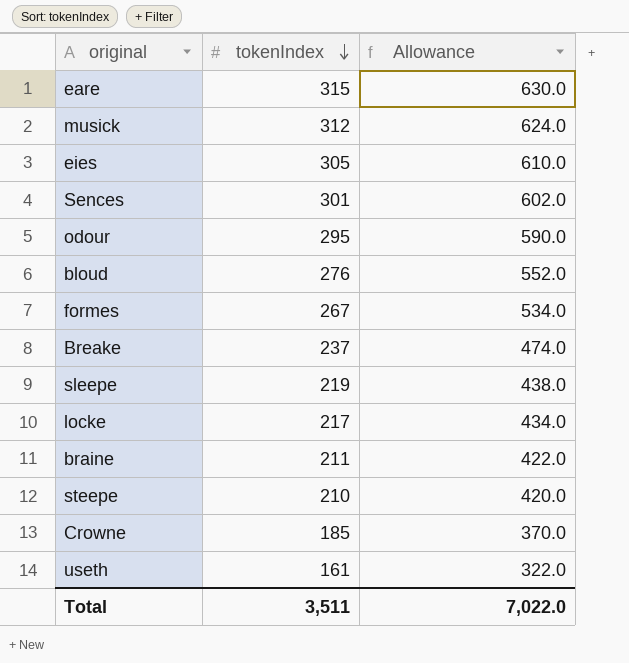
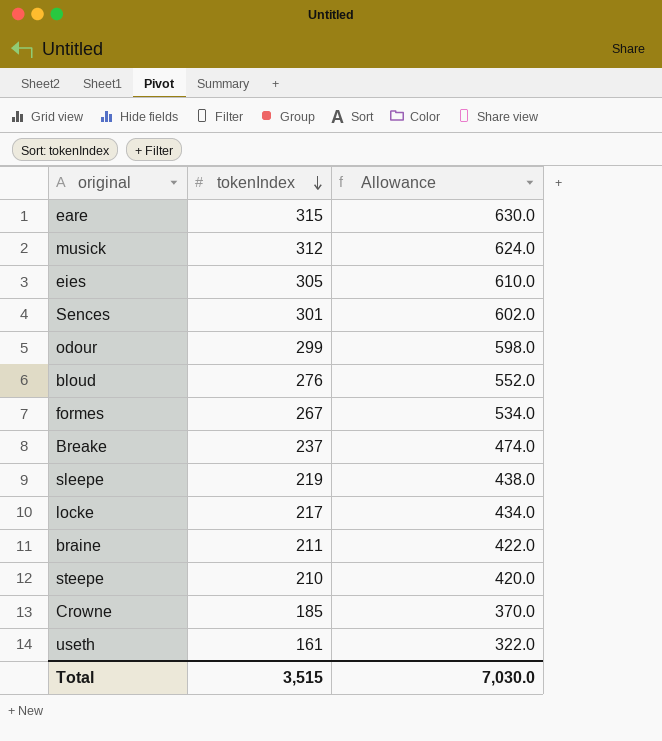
odour | tokenIndex: 295 -> 299
odour | Allowance: 590.0 -> 598.0
Total | tokenIndex: 3,511 -> 3,515
Total | Allowance: 7,022.0 -> 7,030.0

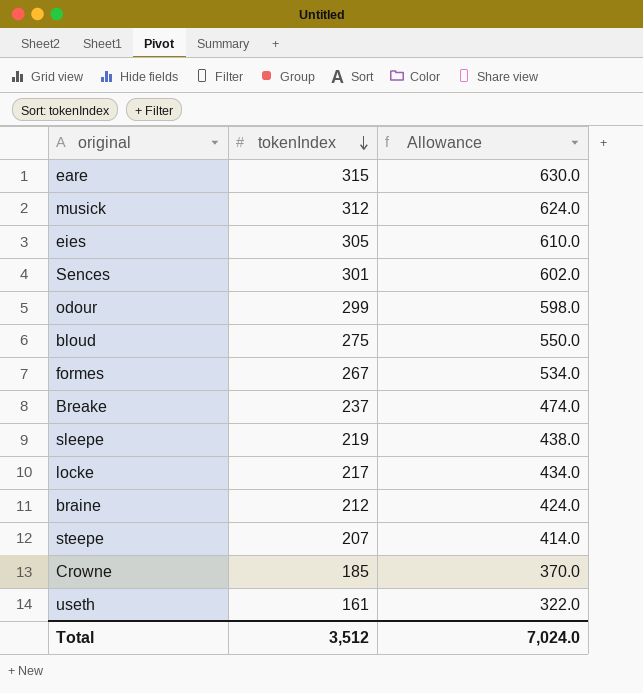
bloud | tokenIndex: 276 -> 275
bloud | Allowance: 552.0 -> 550.0
braine | tokenIndex: 211 -> 212
braine | Allowance: 422.0 -> 424.0
steepe | tokenIndex: 210 -> 207
steepe | Allowance: 420.0 -> 414.0
Total | tokenIndex: 3,515 -> 3,512
Total | Allowance: 7,030.0 -> 7,024.0

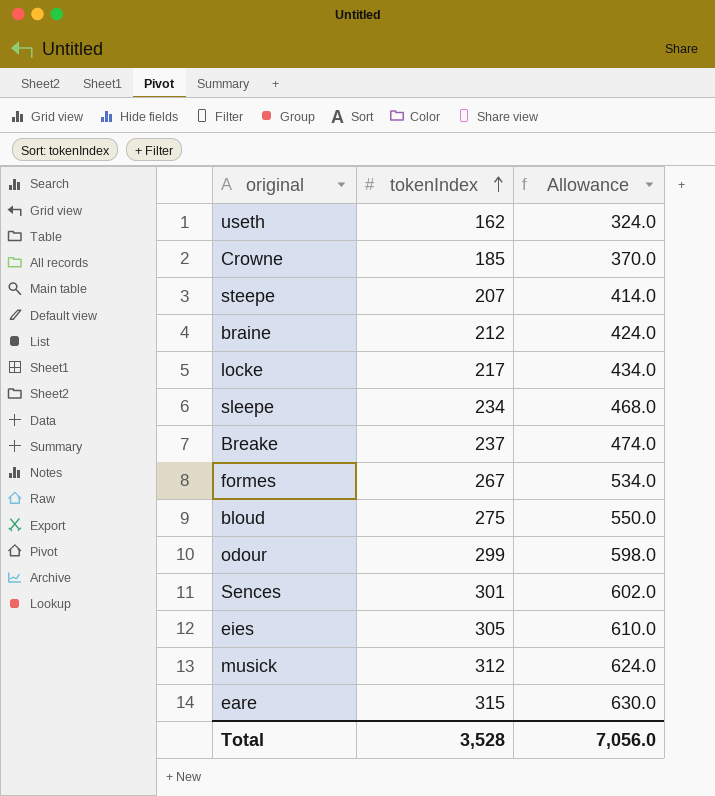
row order: tokenIndex descending -> tokenIndex ascending
useth | tokenIndex: 161 -> 162
useth | Allowance: 322.0 -> 324.0
sleepe | tokenIndex: 219 -> 234
sleepe | Allowance: 438.0 -> 468.0
Total | tokenIndex: 3,512 -> 3,528
Total | Allowance: 7,024.0 -> 7,056.0

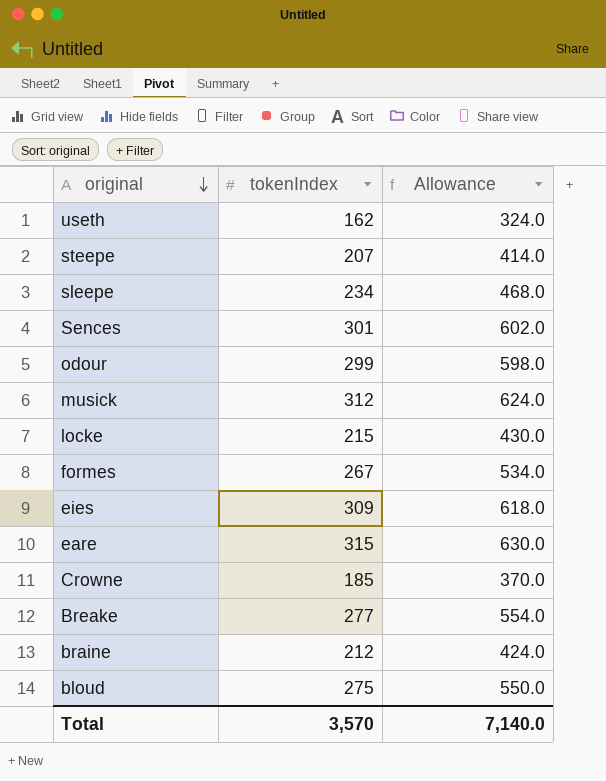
row order: tokenIndex ascending -> original descending
locke | tokenIndex: 217 -> 215
locke | Allowance: 434.0 -> 430.0
eies | tokenIndex: 305 -> 309
eies | Allowance: 610.0 -> 618.0
Breake | tokenIndex: 237 -> 277
Breake | Allowance: 474.0 -> 554.0
Total | tokenIndex: 3,528 -> 3,570
Total | Allowance: 7,056.0 -> 7,140.0

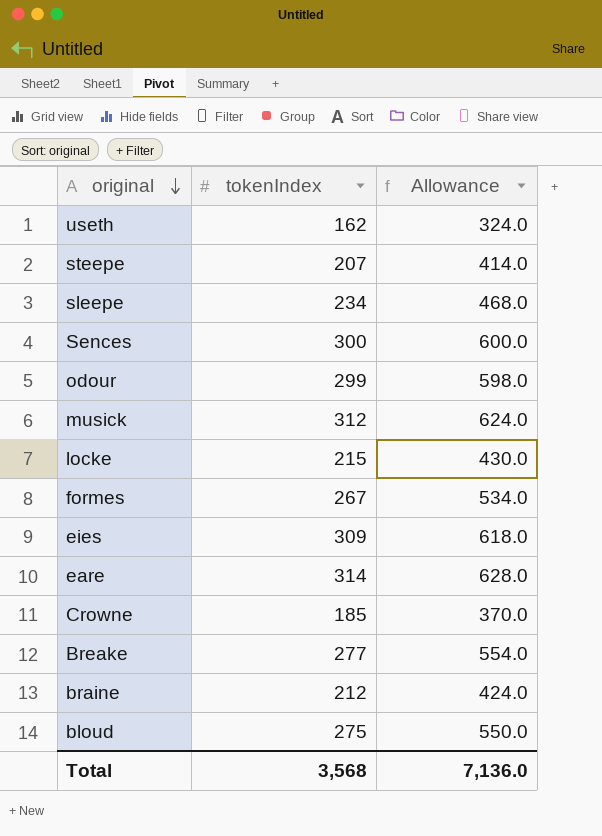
Sences | tokenIndex: 301 -> 300
Sences | Allowance: 602.0 -> 600.0
eare | tokenIndex: 315 -> 314
eare | Allowance: 630.0 -> 628.0
Total | tokenIndex: 3,570 -> 3,568
Total | Allowance: 7,140.0 -> 7,136.0

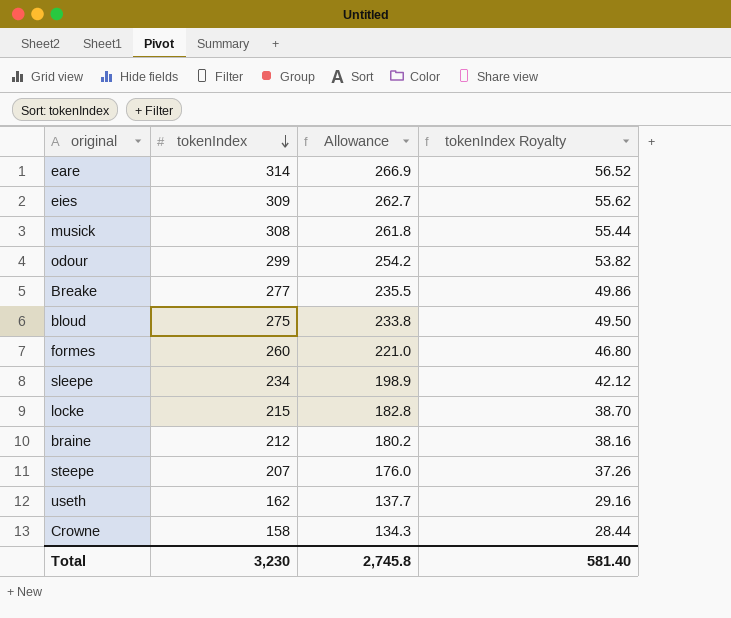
row order: original descending -> tokenIndex descending
column Allowance | formula: [tokenIndex] * 2 -> [tokenIndex] * 0.85
column tokenIndex Royalty | formula: none -> [tokenIndex] * 0.18
row Sences: 300 | 600.0 -> none
musick | tokenIndex: 312 -> 308
formes | tokenIndex: 267 -> 260
Crowne | tokenIndex: 185 -> 158
Total | tokenIndex: 3,568 -> 3,230
Total | Allowance: 7,136.0 -> 2,745.8

